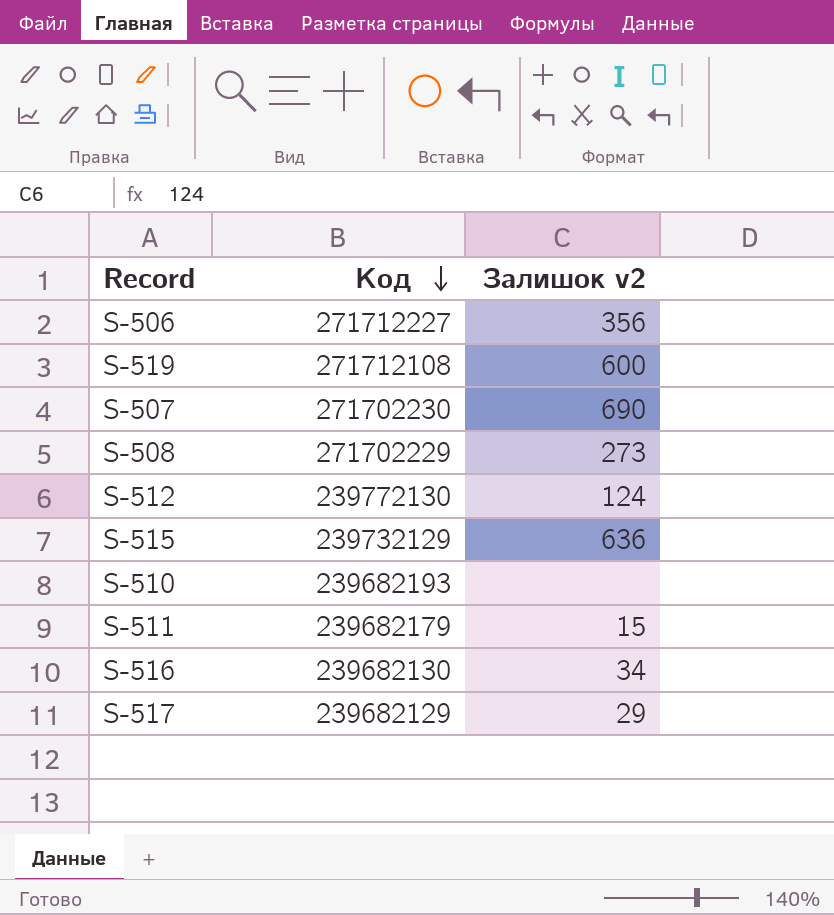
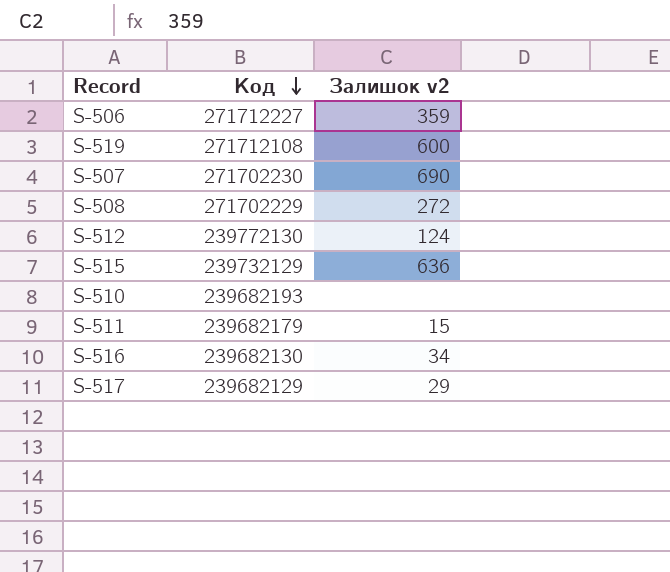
S-506 | Залишок v2: 356 -> 359
S-508 | Залишок v2: 273 -> 272

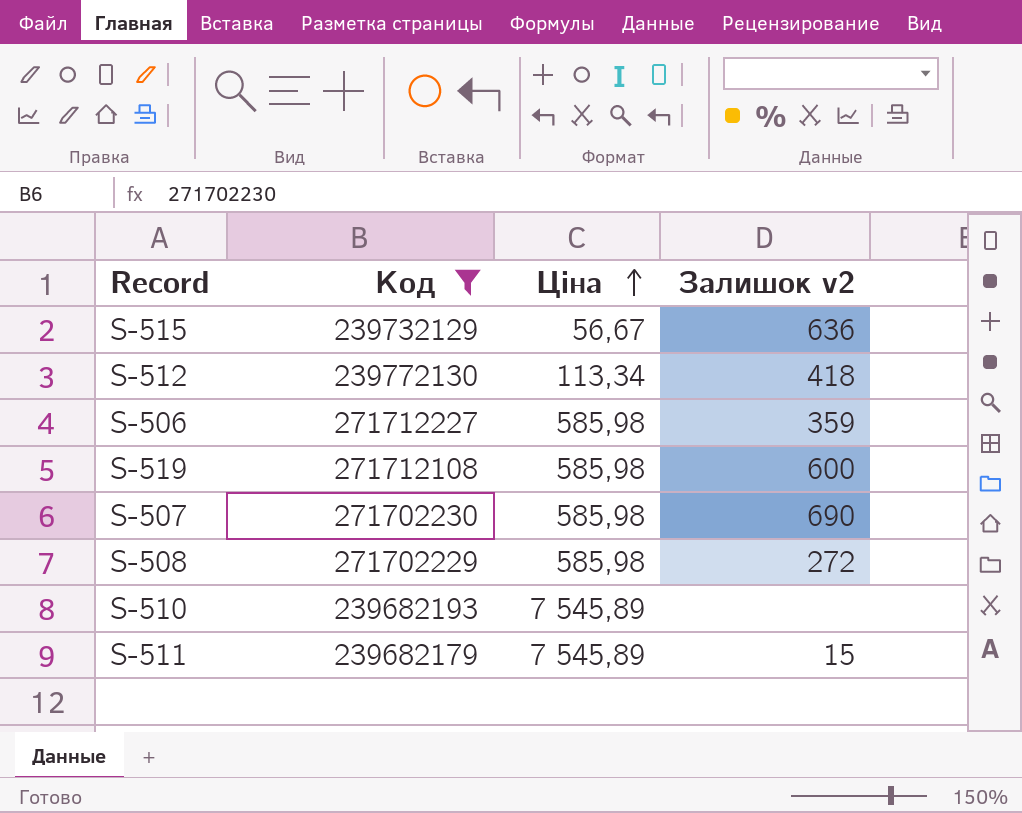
filter: none -> Код >= 239682179
row order: Код descending -> Ціна ascending
column Ціна | position: none -> 3
S-512 | Залишок v2: 124 -> 418

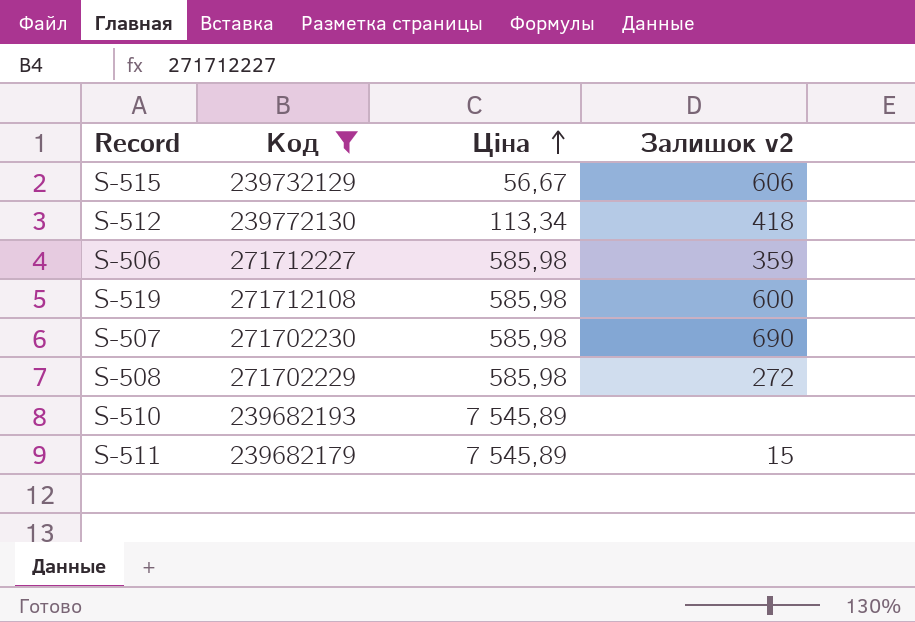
S-515 | Залишок v2: 636 -> 606

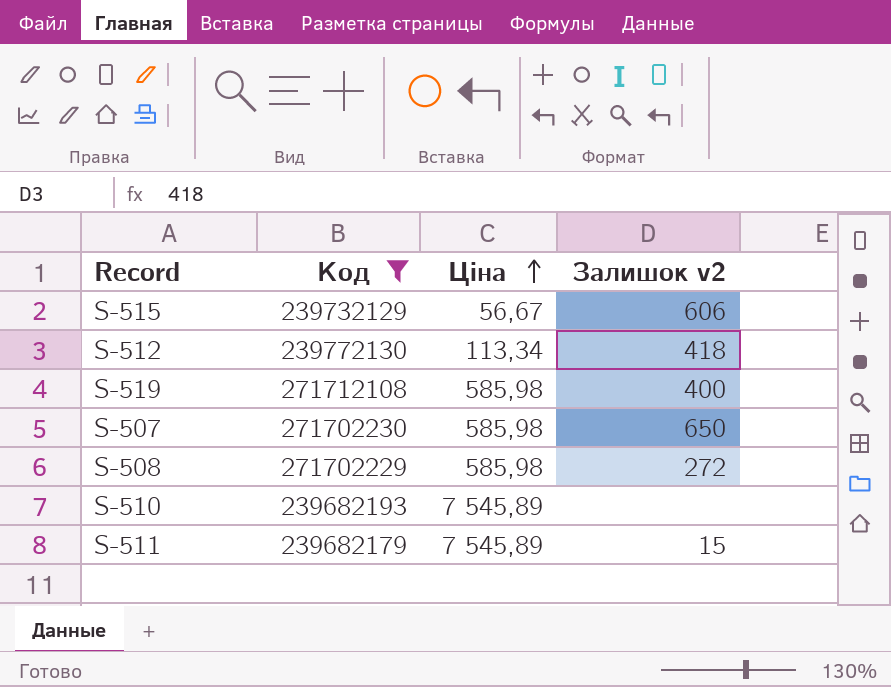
row S-506: 271712227 | 585,98 | 359 -> none
S-519 | Залишок v2: 600 -> 400
S-507 | Залишок v2: 690 -> 650

